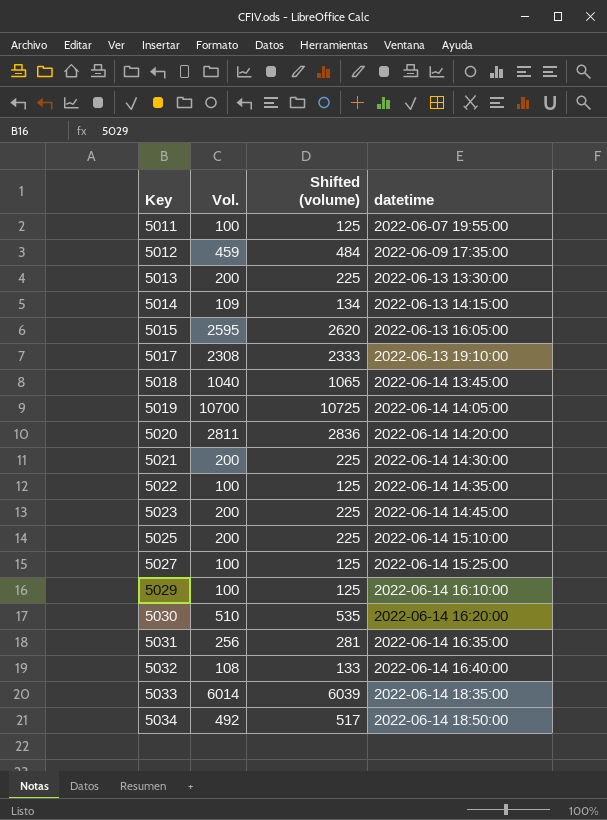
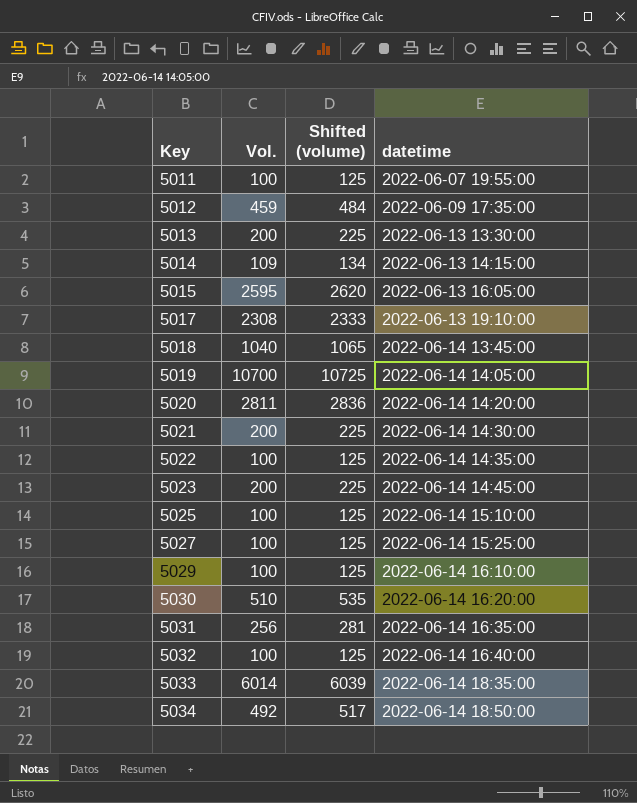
5025 | Vol.: 200 -> 100
5025 | Shifted (volume): 225 -> 125
5032 | Vol.: 108 -> 100
5032 | Shifted (volume): 133 -> 125

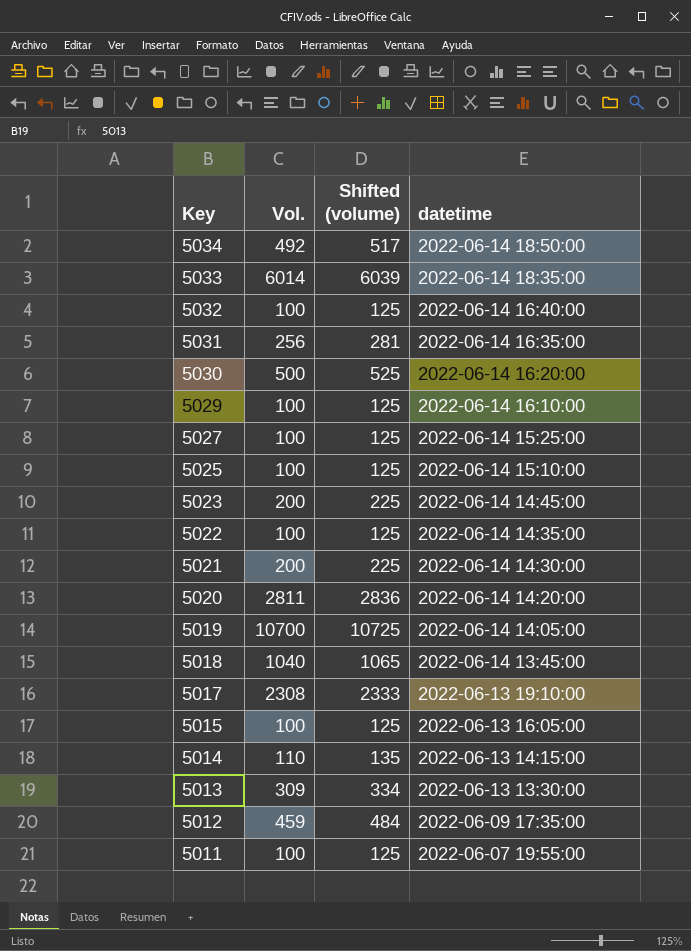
row order: Key ascending -> Key descending
5030 | Vol.: 510 -> 500
5030 | Shifted (volume): 535 -> 525
5015 | Vol.: 2595 -> 100
5015 | Shifted (volume): 2620 -> 125
5014 | Vol.: 109 -> 110
5014 | Shifted (volume): 134 -> 135
5013 | Vol.: 200 -> 309
5013 | Shifted (volume): 225 -> 334

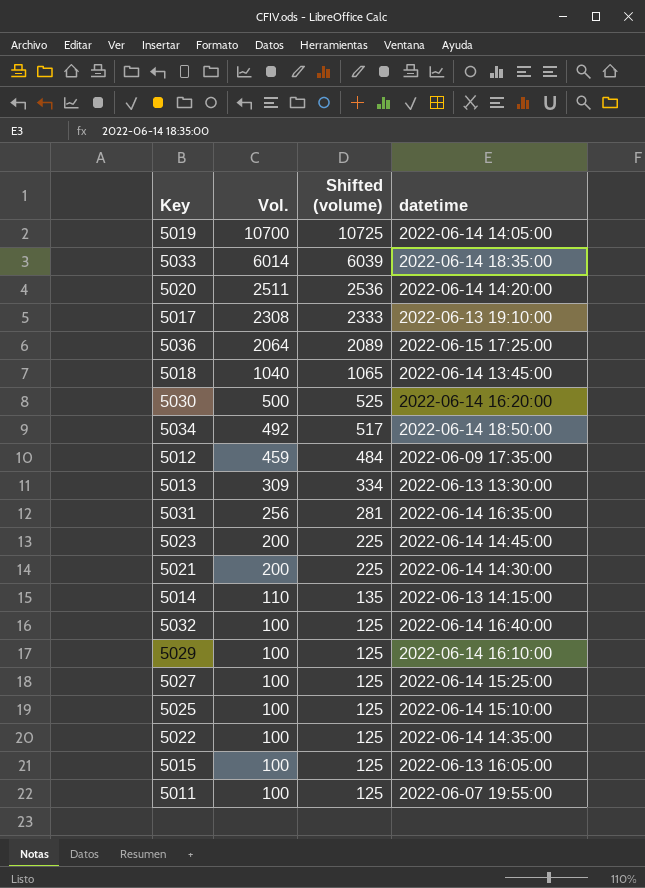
row order: Key descending -> Vol. descending
5020 | Vol.: 2811 -> 2511
5020 | Shifted (volume): 2836 -> 2536
row 5036: none -> 2064 | 2089 | 2022-06-15 17:25:00

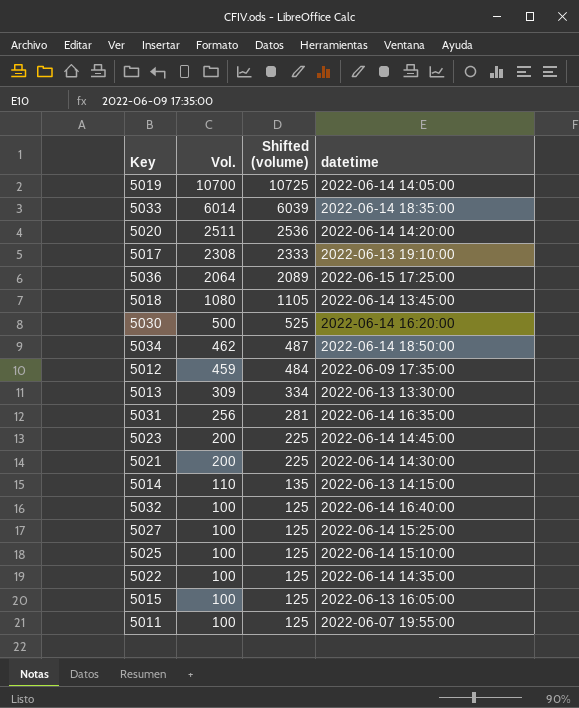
row 5029: 100 | 125 | 2022-06-14 16:10:00 -> none
5018 | Vol.: 1040 -> 1080
5018 | Shifted (volume): 1065 -> 1105
5034 | Vol.: 492 -> 462
5034 | Shifted (volume): 517 -> 487

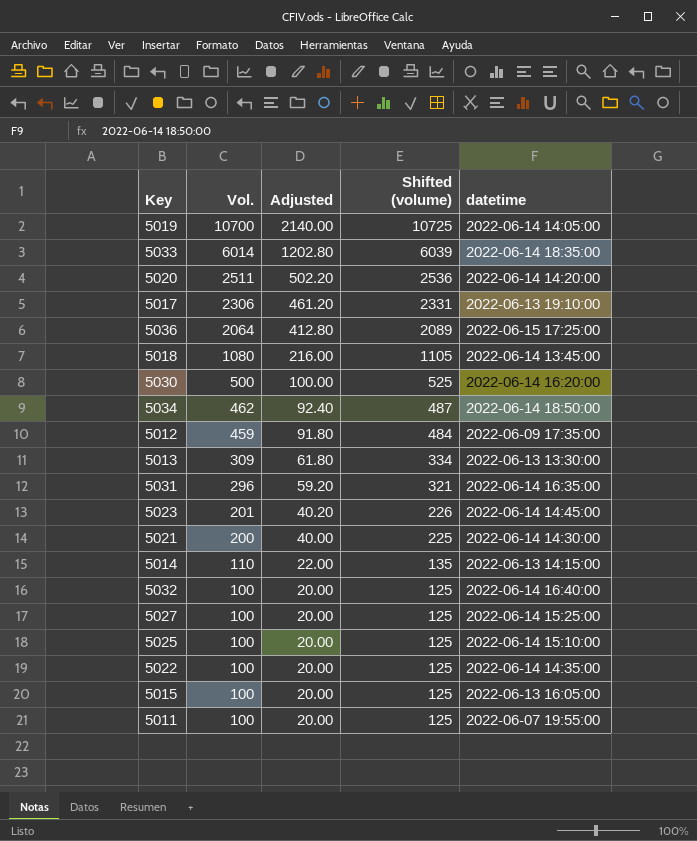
column Adjusted | formula: none -> [Vol.] * 0.2
5017 | Vol.: 2308 -> 2306
5017 | Shifted (volume): 2333 -> 2331
5031 | Vol.: 256 -> 296
5031 | Shifted (volume): 281 -> 321
5023 | Vol.: 200 -> 201
5023 | Shifted (volume): 225 -> 226

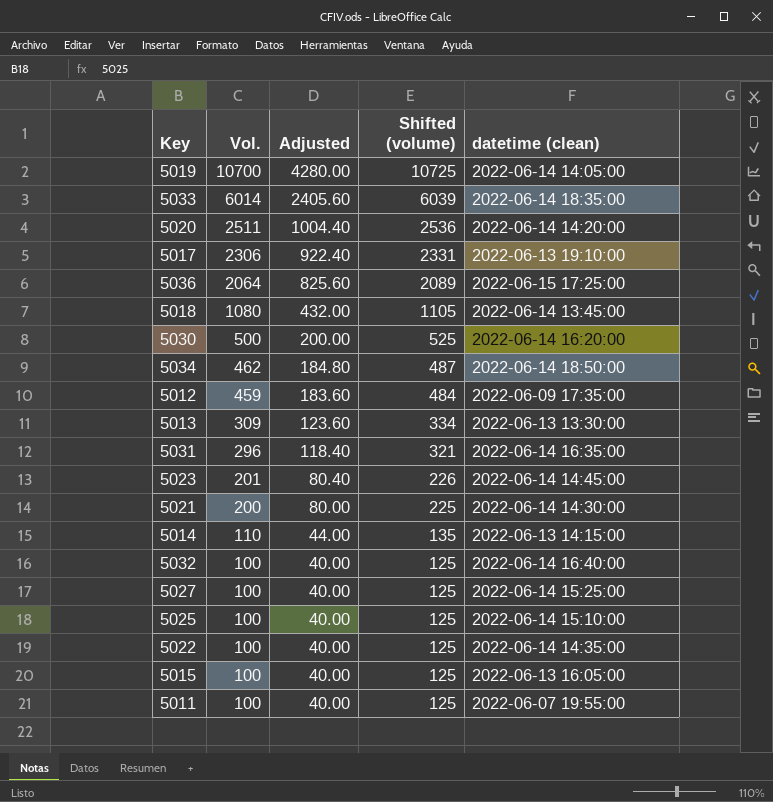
column Adjusted | formula: [Vol.] * 0.2 -> [Vol.] * 0.4
column name: datetime -> datetime (clean)

